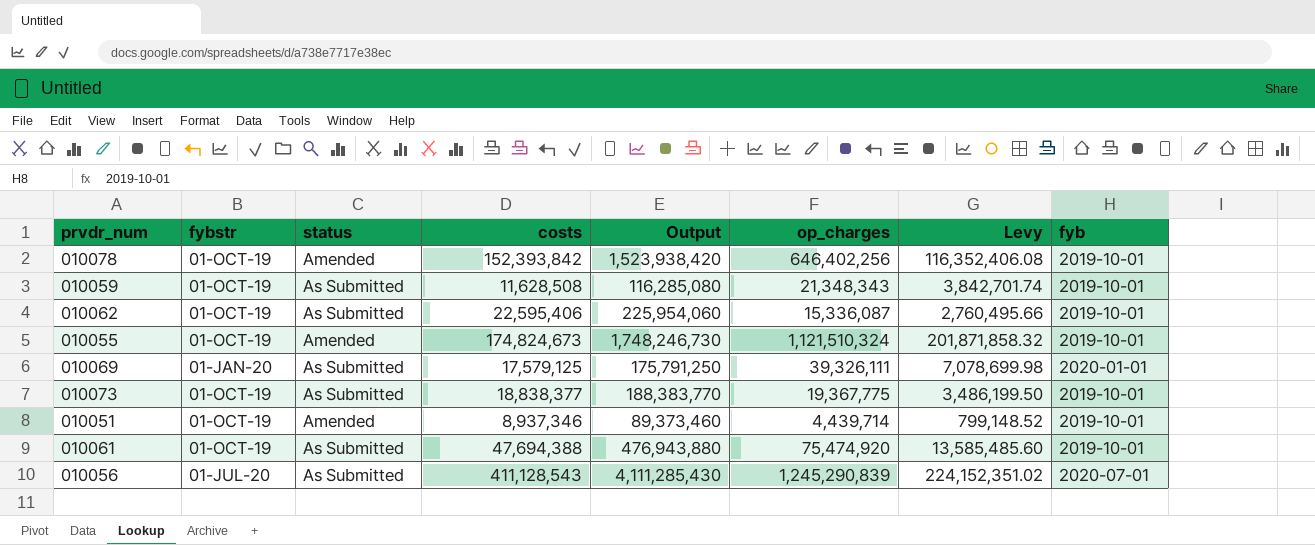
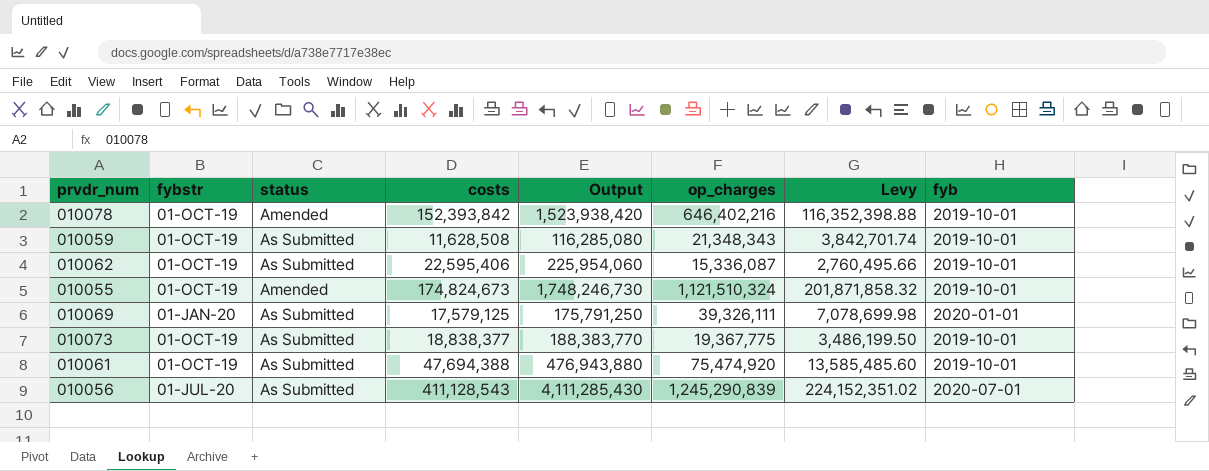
row 010051: 01-OCT-19 | Amended | 8,937,346 | 89,373,460 | 4,439,714 | 799,148.52 | 2019-10-01 -> none
010078 | op_charges: 646,402,256 -> 646,402,216
010078 | Levy: 116,352,406.08 -> 116,352,398.88

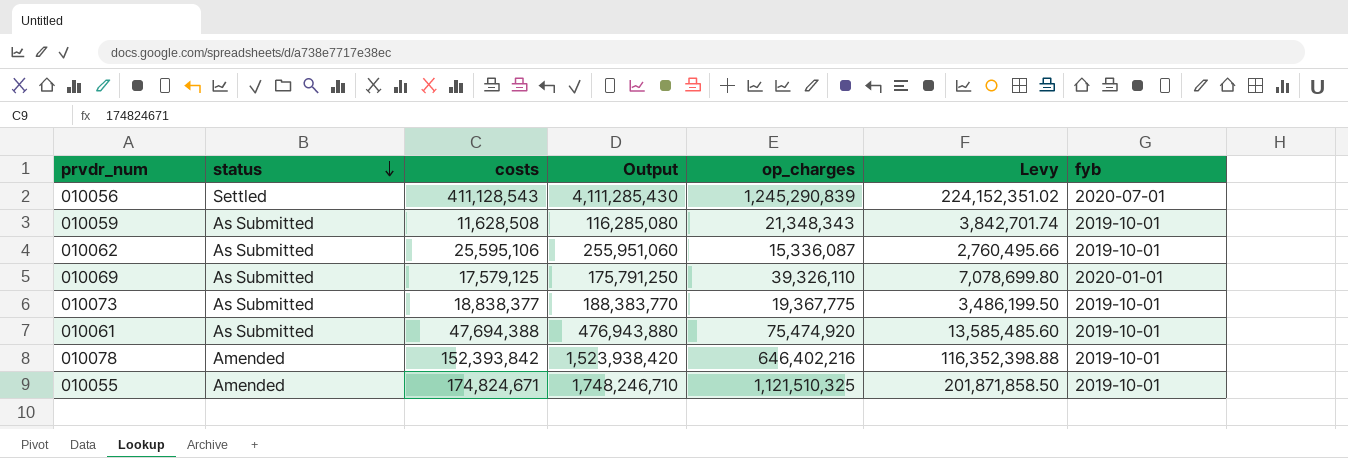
row order: none -> status descending
column fybstr | position: 2 -> none
010056 | status: As Submitted -> Settled
010062 | costs: 22,595,406 -> 25,595,106
010062 | Output: 225,954,060 -> 255,951,060
010069 | op_charges: 39,326,111 -> 39,326,110
010069 | Levy: 7,078,699.98 -> 7,078,699.80
010055 | costs: 174,824,673 -> 174,824,671
010055 | Output: 1,748,246,730 -> 1,748,246,710
010055 | op_charges: 1,121,510,324 -> 1,121,510,325
010055 | Levy: 201,871,858.32 -> 201,871,858.50

